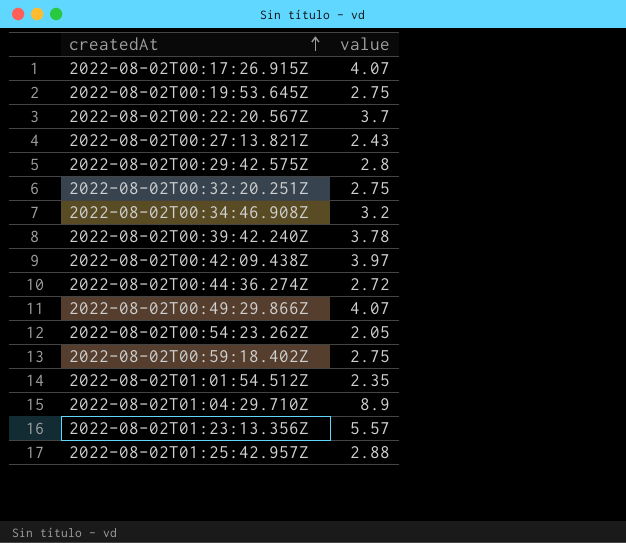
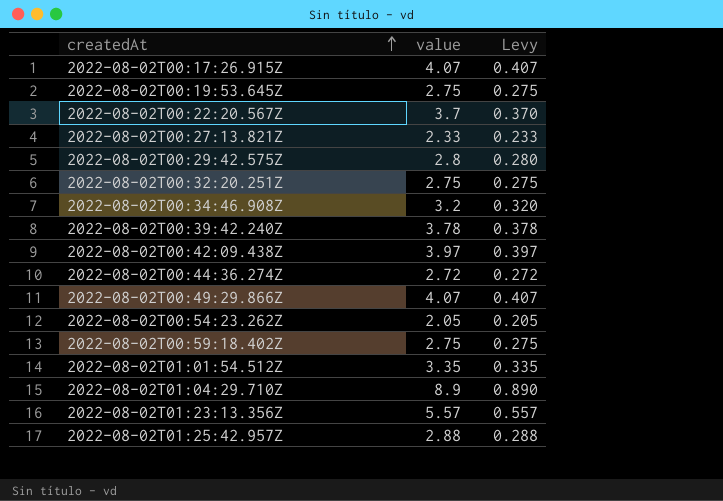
column Levy | formula: none -> [value] * 0.1
2022-08-02T00:27:13.821Z | value: 2.43 -> 2.33
2022-08-02T01:01:54.512Z | value: 2.35 -> 3.35

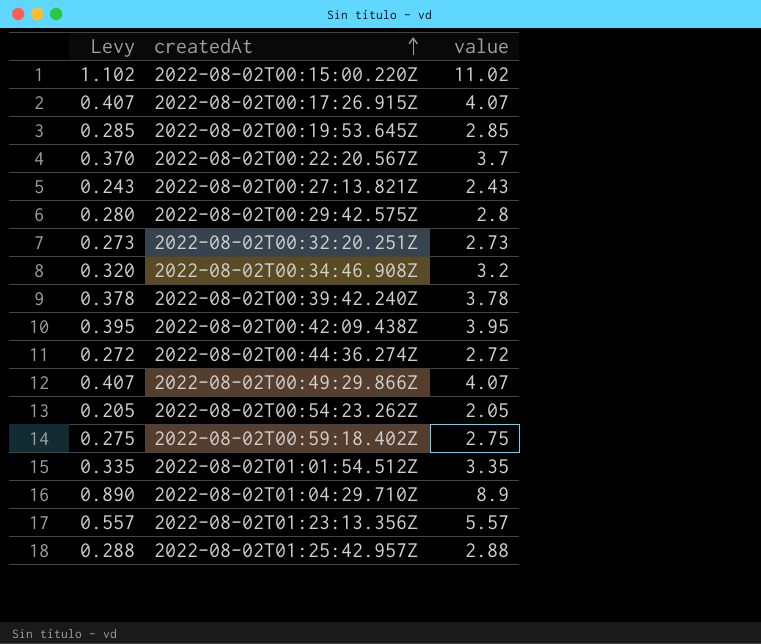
column Levy | position: 3 -> 1
row 2022-08-02T00:15:00.220Z: none -> 1.102 | 11.02
2022-08-02T00:19:53.645Z | Levy: 0.275 -> 0.285
2022-08-02T00:19:53.645Z | value: 2.75 -> 2.85
2022-08-02T00:27:13.821Z | Levy: 0.233 -> 0.243
2022-08-02T00:27:13.821Z | value: 2.33 -> 2.43
2022-08-02T00:32:20.251Z | Levy: 0.275 -> 0.273
2022-08-02T00:32:20.251Z | value: 2.75 -> 2.73
2022-08-02T00:42:09.438Z | Levy: 0.397 -> 0.395
2022-08-02T00:42:09.438Z | value: 3.97 -> 3.95

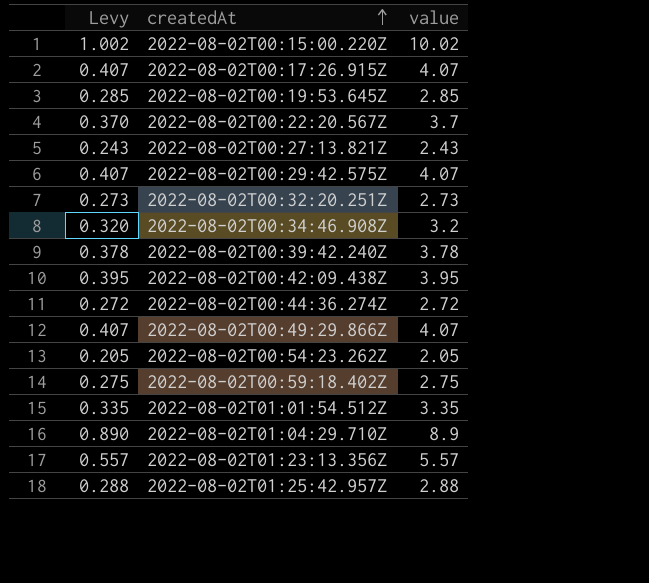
2022-08-02T00:15:00.220Z | Levy: 1.102 -> 1.002
2022-08-02T00:15:00.220Z | value: 11.02 -> 10.02
2022-08-02T00:29:42.575Z | Levy: 0.280 -> 0.407
2022-08-02T00:29:42.575Z | value: 2.8 -> 4.07

